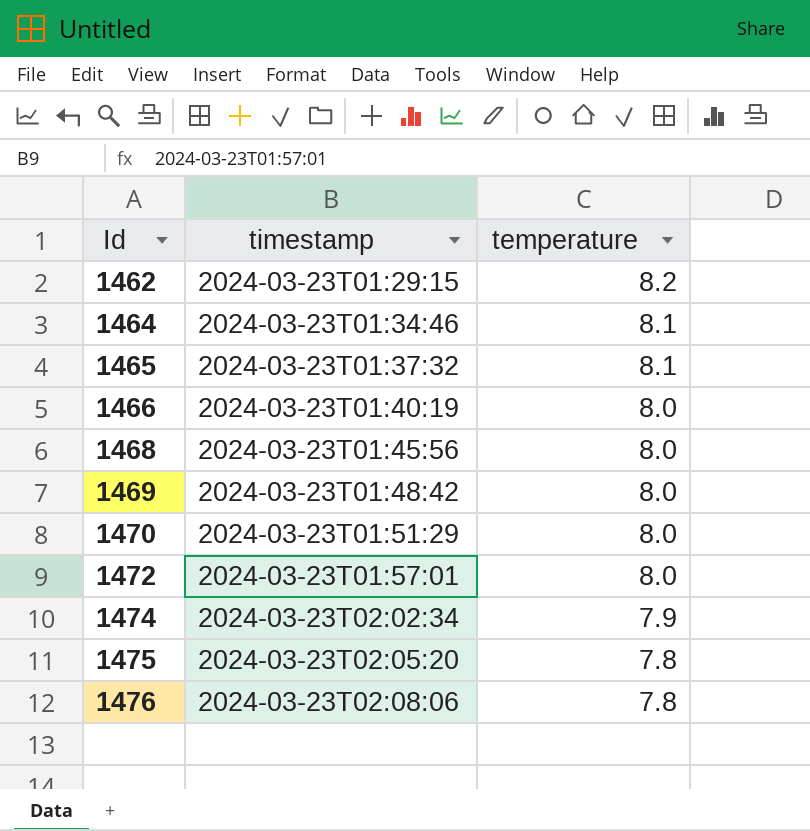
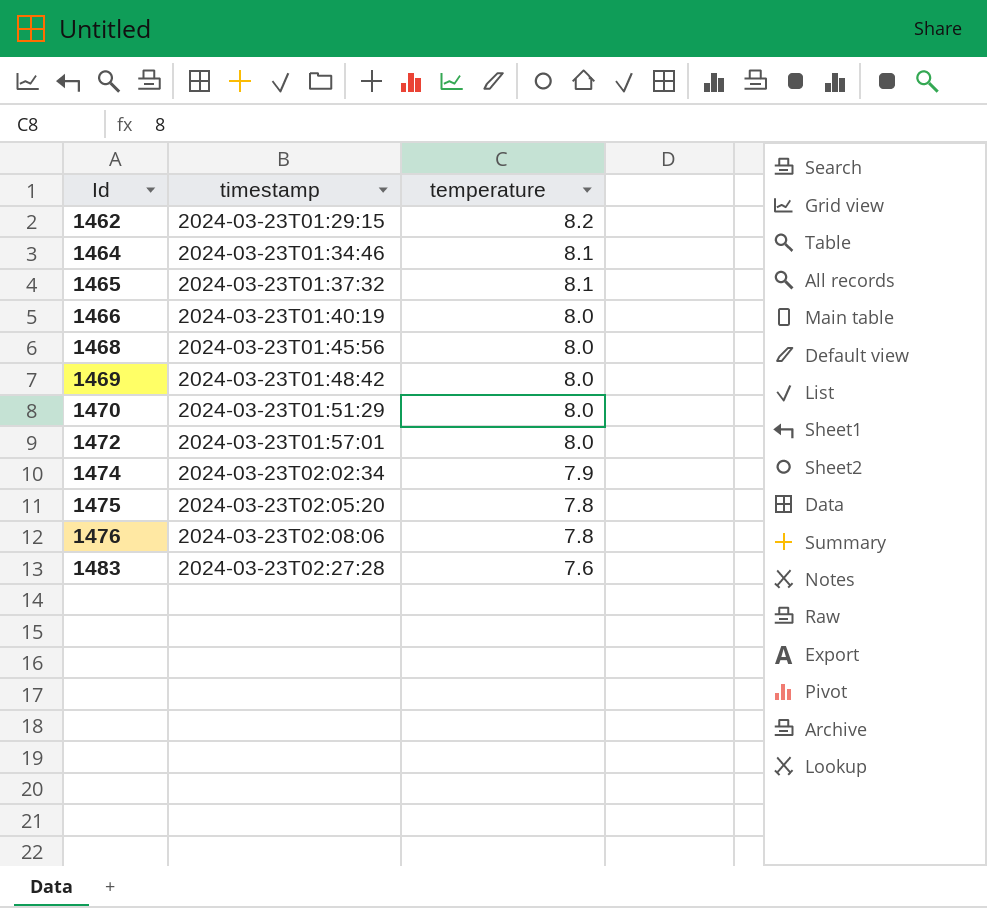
row 1483: none -> 2024-03-23T02:27:28 | 7.6

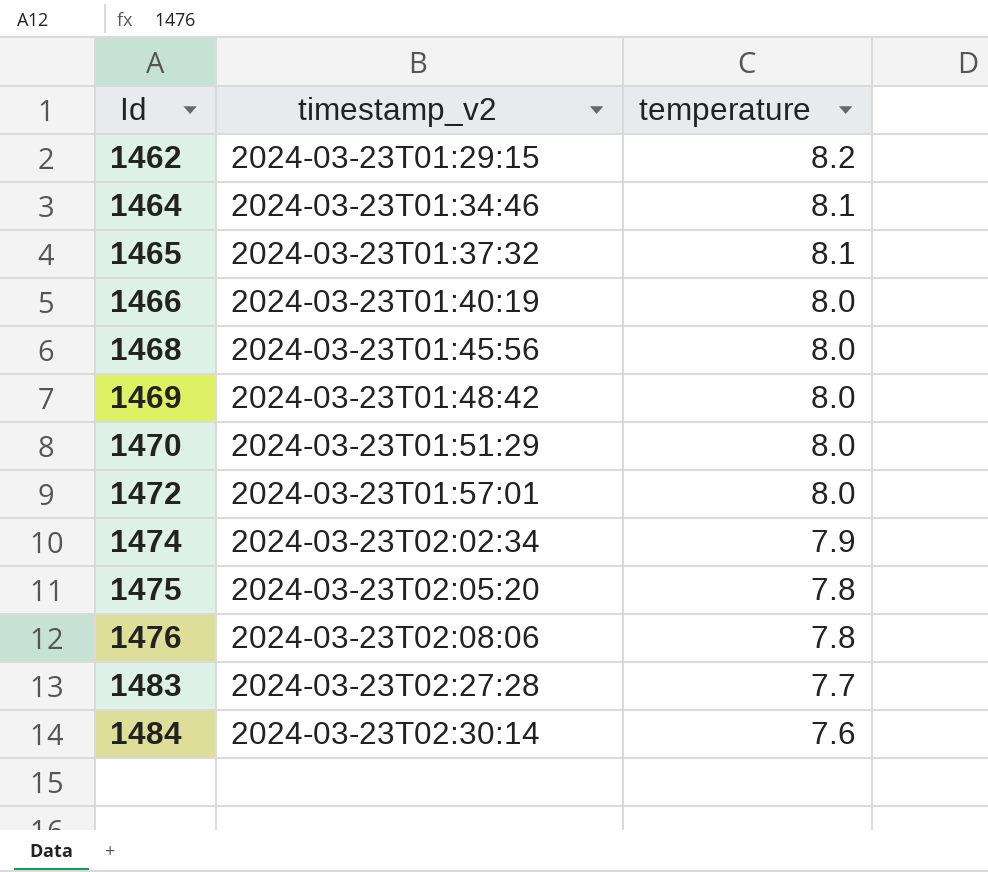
column name: timestamp -> timestamp_v2
1483 | temperature: 7.6 -> 7.7
row 1484: none -> 2024-03-23T02:30:14 | 7.6

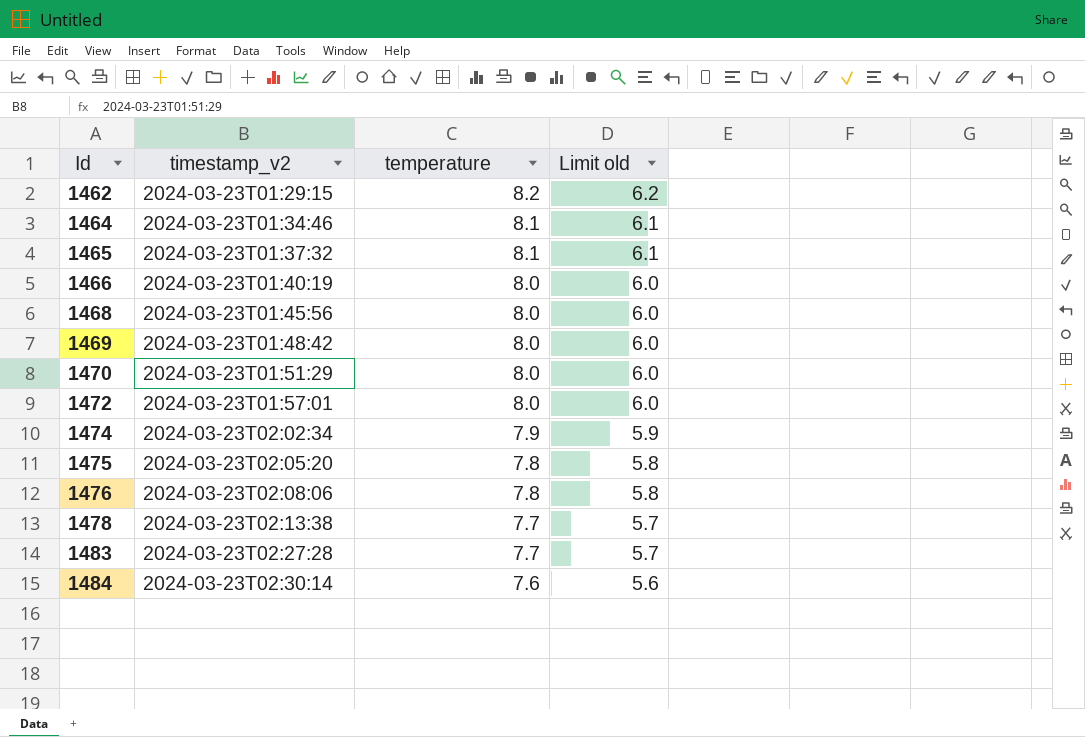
column Limit old | formula: none -> [temperature] - 2
row 1478: none -> 2024-03-23T02:13:38 | 7.7 | 5.7

